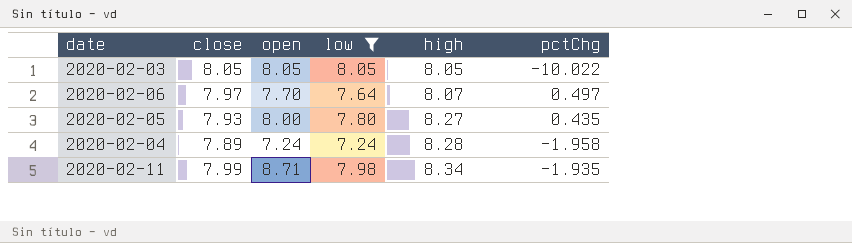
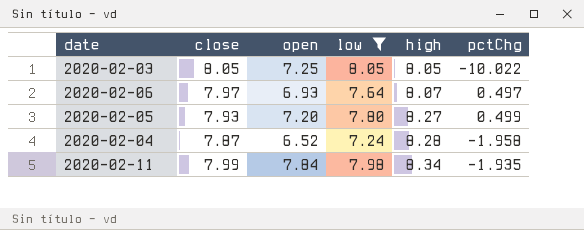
2020-02-03 | open: 8.05 -> 7.25
2020-02-06 | open: 7.70 -> 6.93
2020-02-05 | open: 8.00 -> 7.20
2020-02-05 | pctChg: 0.435 -> 0.499
2020-02-04 | close: 7.89 -> 7.87
2020-02-04 | open: 7.24 -> 6.52
2020-02-11 | open: 8.71 -> 7.84

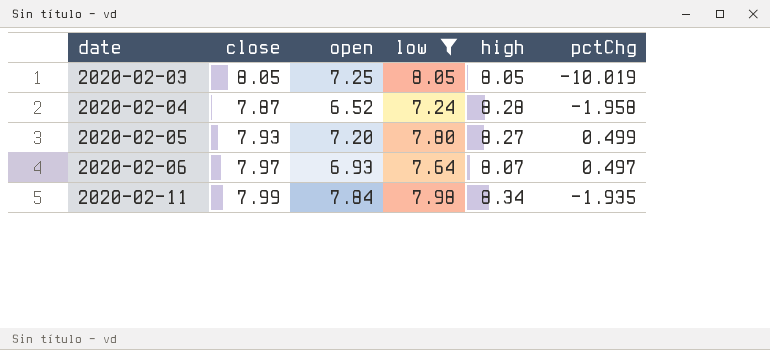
row order: high ascending -> date ascending
2020-02-03 | pctChg: -10.022 -> -10.019

